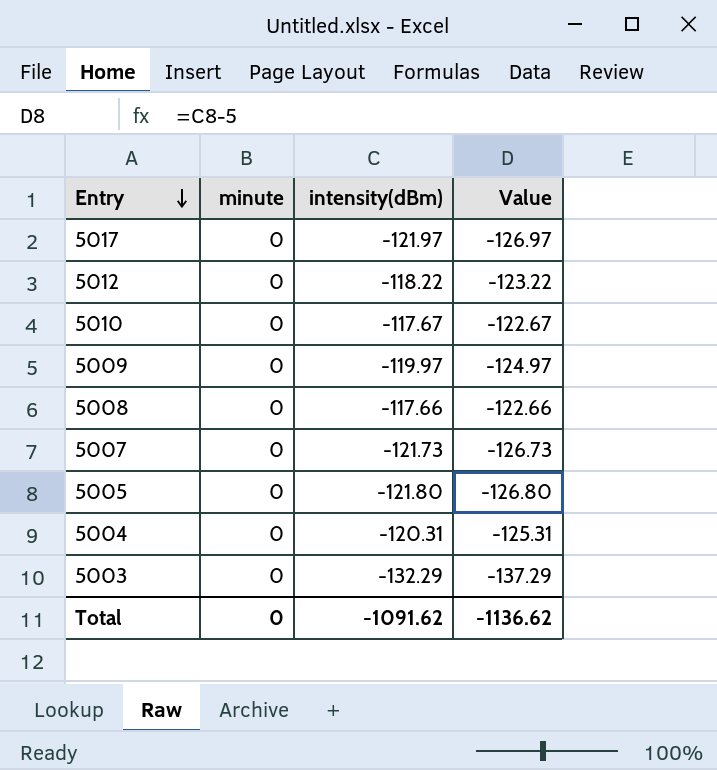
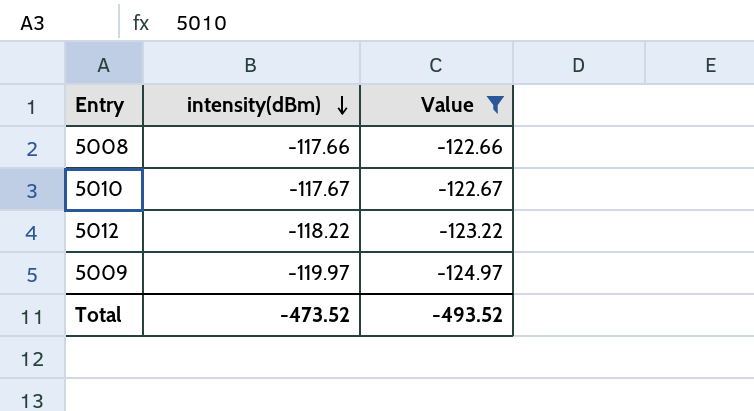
filter: none -> Value >= -124.97
row order: Entry descending -> intensity(dBm) descending
column minute | position: 2 -> none
Total | intensity(dBm): -1091.62 -> -473.52
Total | Value: -1136.62 -> -493.52

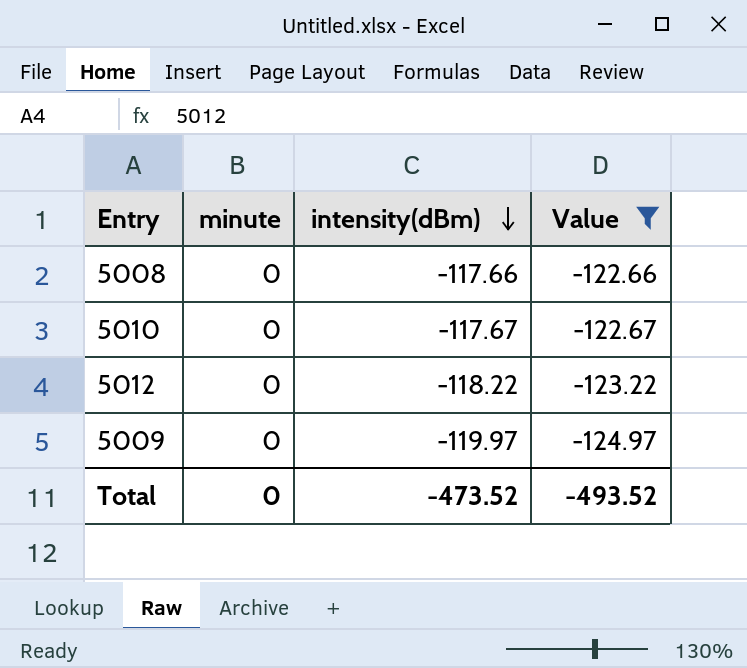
column minute | position: none -> 2

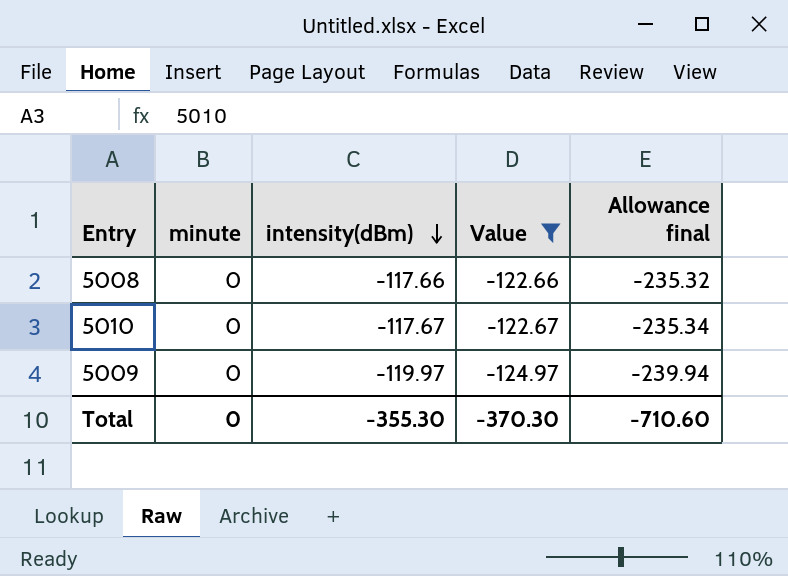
column Allowance final | formula: none -> [intensity(dBm)] * 2
row 5012: 0 | -118.22 | -123.22 -> none
Total | intensity(dBm): -473.52 -> -355.30
Total | Value: -493.52 -> -370.30

